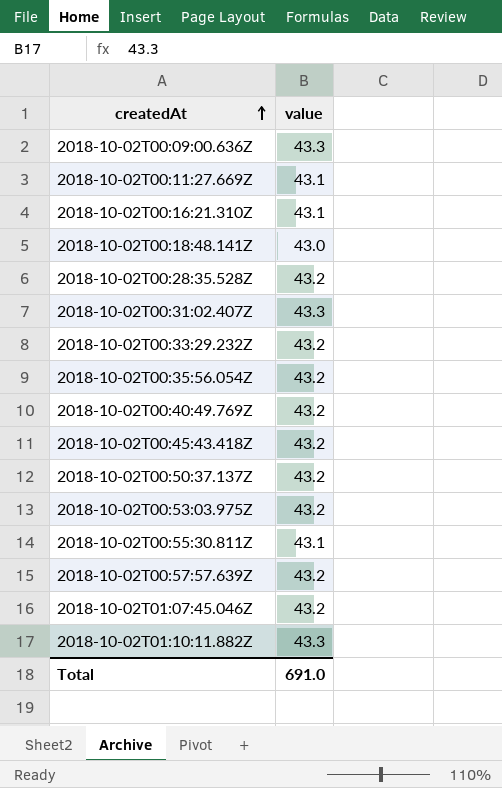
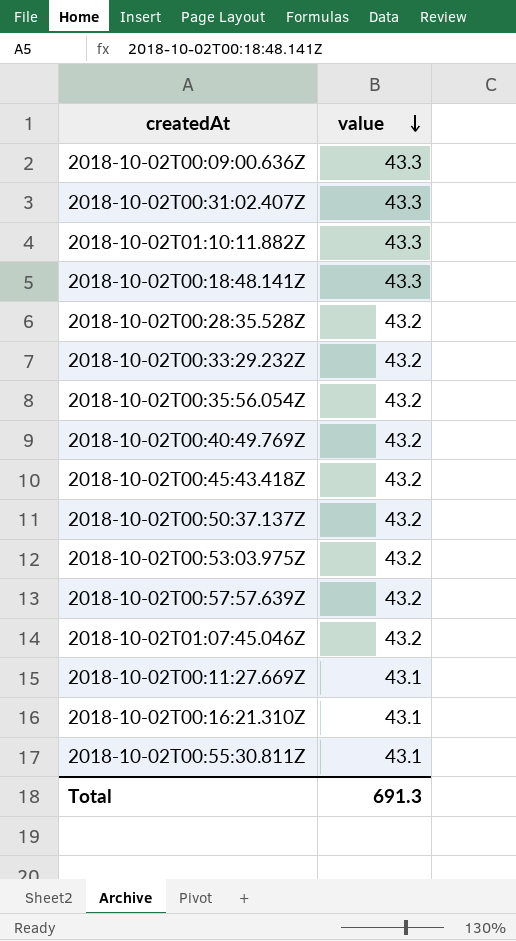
row order: createdAt ascending -> value descending
2018-10-02T00:18:48.141Z | value: 43.0 -> 43.3
Total | value: 691.0 -> 691.3

